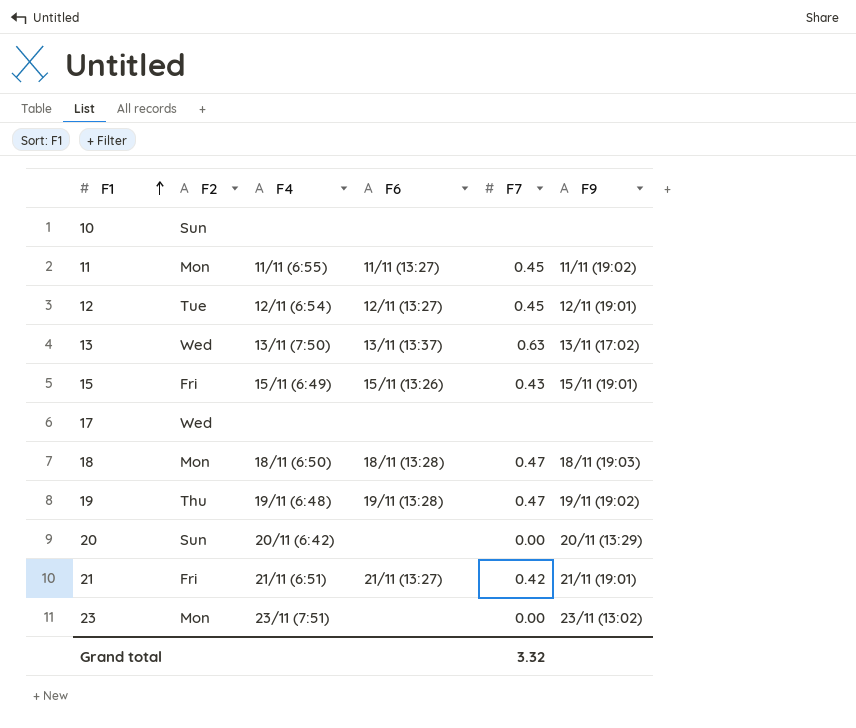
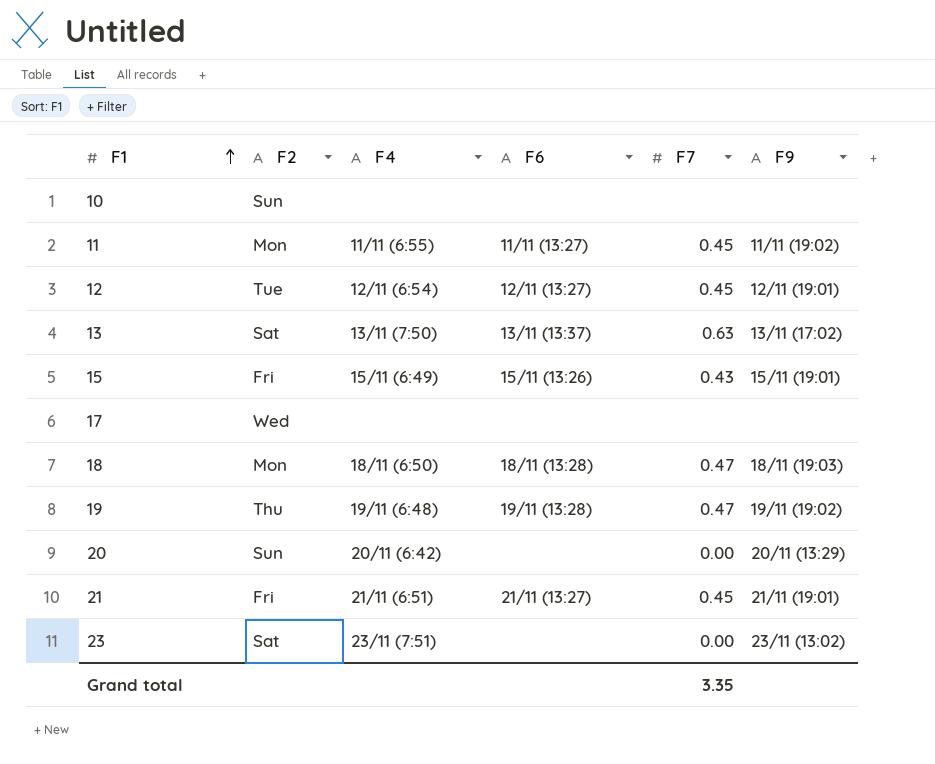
13 | F2: Wed -> Sat
21 | F7: 0.42 -> 0.45
23 | F2: Mon -> Sat
Grand total | F7: 3.32 -> 3.35

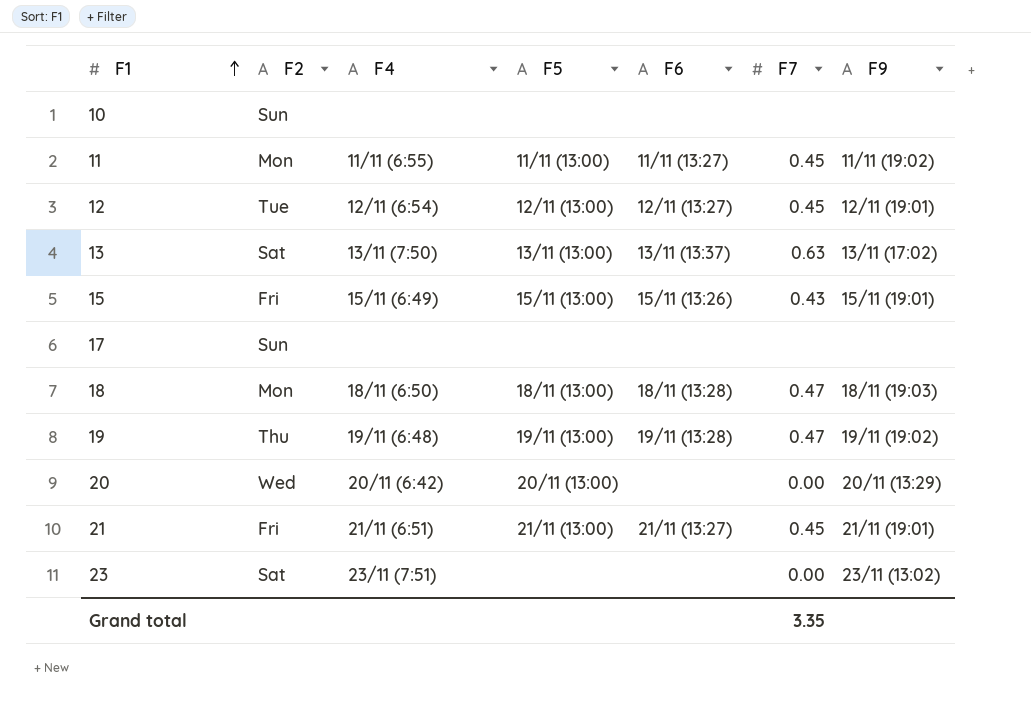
column F5 | position: none -> 4
17 | F2: Wed -> Sun
20 | F2: Sun -> Wed

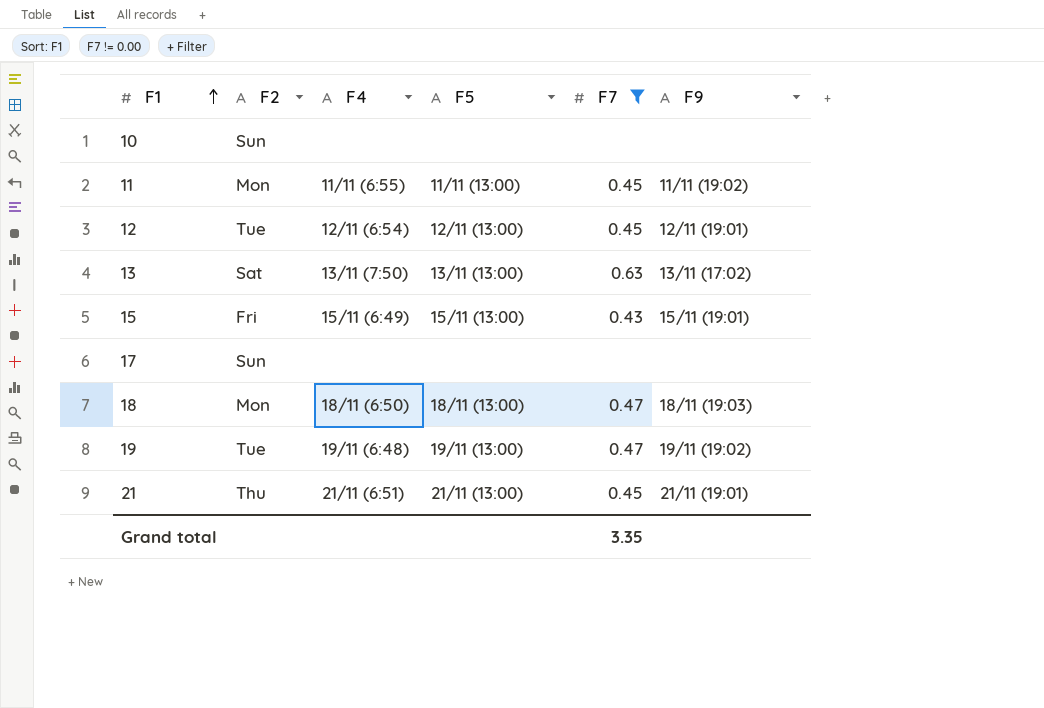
filter: none -> F7 != 0.00
column F6 | position: 5 -> none
19 | F2: Thu -> Tue
21 | F2: Fri -> Thu

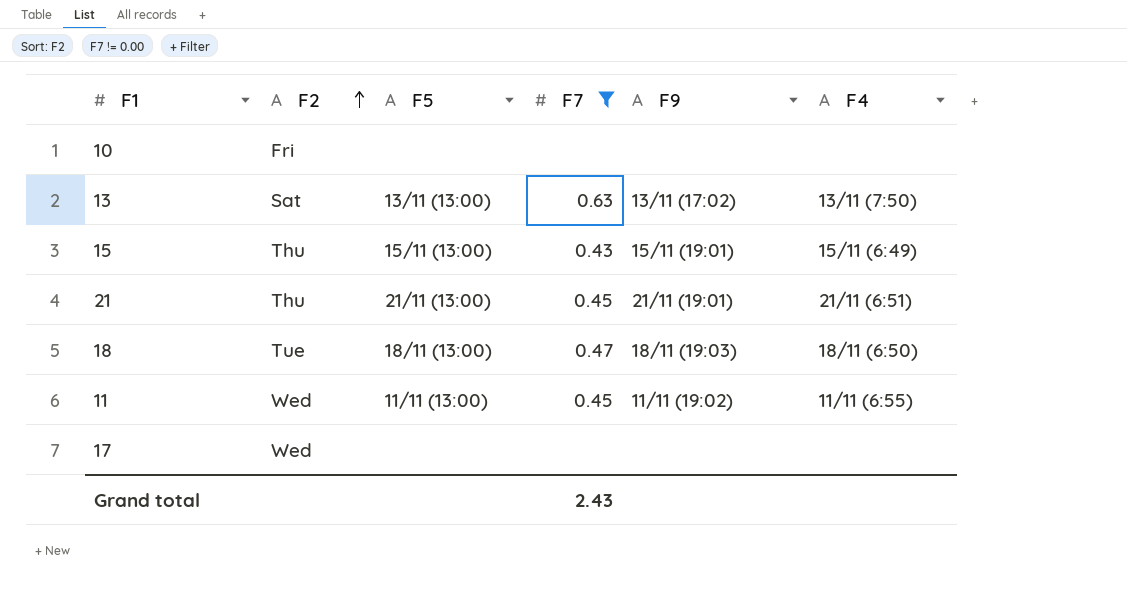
row order: F1 ascending -> F2 ascending
column F4 | position: 3 -> 6
row 12: Tue | 12/11 (6:54) | 12/11 (13:00) | 0.45 | 12/11 (19:01) -> none
row 19: Tue | 19/11 (6:48) | 19/11 (13:00) | 0.47 | 19/11 (19:02) -> none
10 | F2: Sun -> Fri
15 | F2: Fri -> Thu
18 | F2: Mon -> Tue
11 | F2: Mon -> Wed
17 | F2: Sun -> Wed
Grand total | F7: 3.35 -> 2.43

